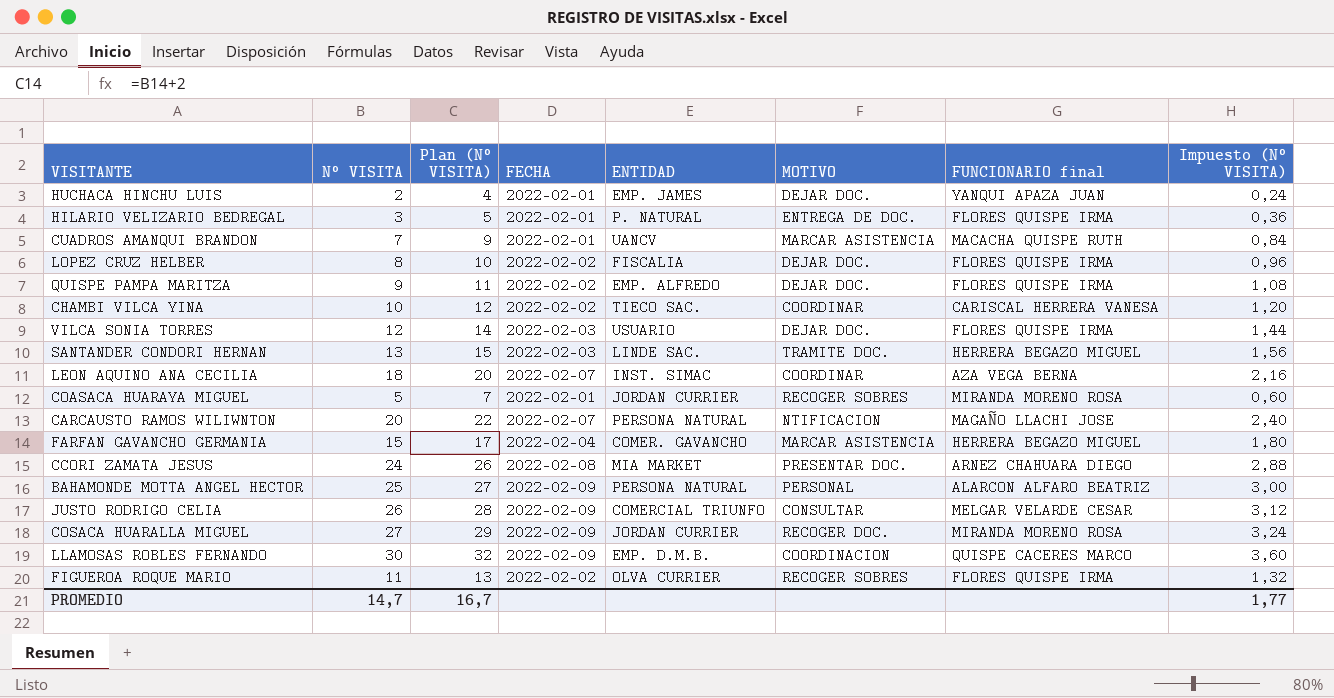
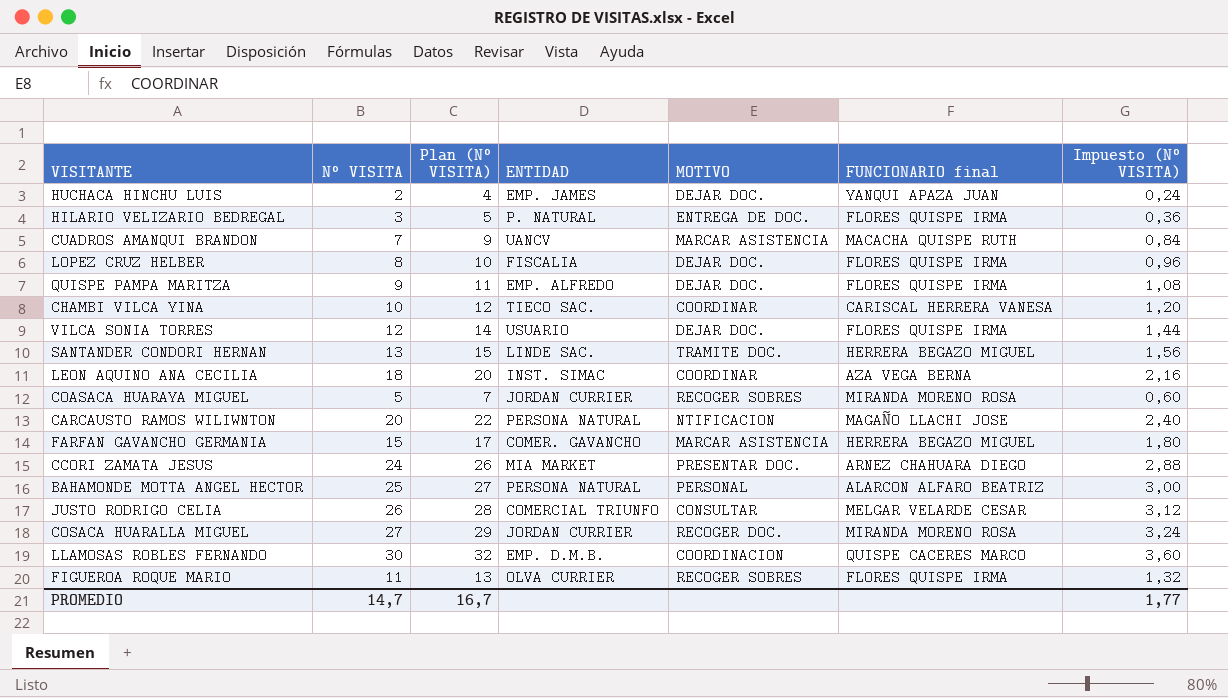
column FECHA | position: 4 -> none

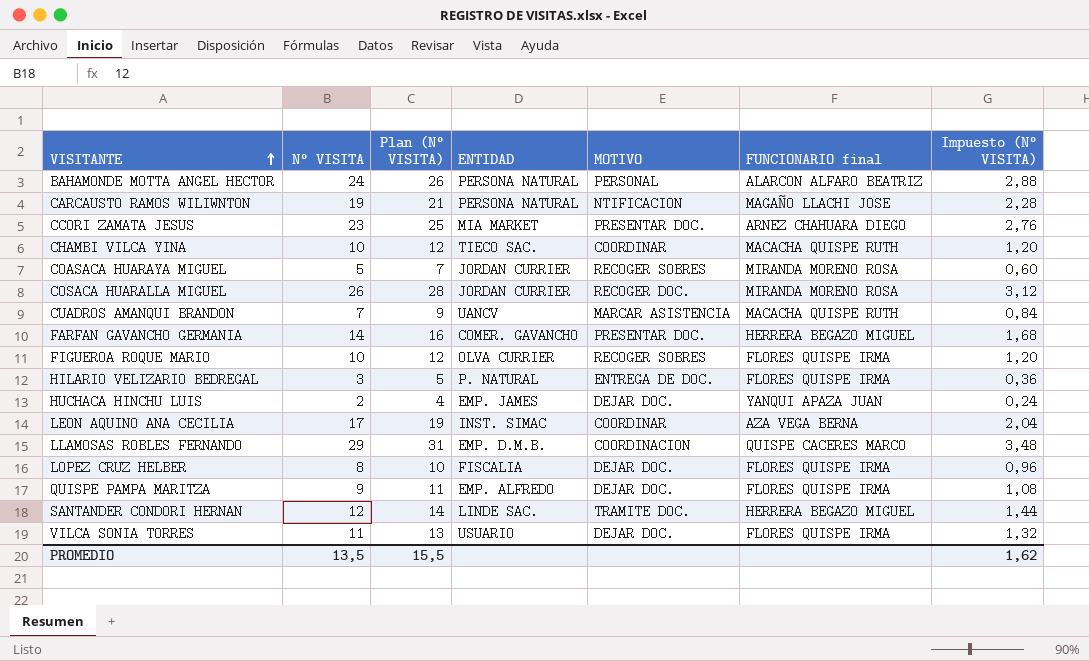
row order: none -> VISITANTE ascending
row JUSTO RODRIGO CELIA: 26 | 28 | COMERCIAL TRIUNFO | CONSULTAR | MELGAR VELARDE CESAR | 3,12 -> none
BAHAMONDE MOTTA ANGEL HECTOR | N° VISITA: 25 -> 24
BAHAMONDE MOTTA ANGEL HECTOR | Plan (N° VISITA): 27 -> 26
BAHAMONDE MOTTA ANGEL HECTOR | Impuesto (N° VISITA): 3,00 -> 2,88
CARCAUSTO RAMOS WILIWNTON | N° VISITA: 20 -> 19
CARCAUSTO RAMOS WILIWNTON | Plan (N° VISITA): 22 -> 21
CARCAUSTO RAMOS WILIWNTON | Impuesto (N° VISITA): 2,40 -> 2,28
CCORI ZAMATA JESUS | N° VISITA: 24 -> 23
CCORI ZAMATA JESUS | Plan (N° VISITA): 26 -> 25
CCORI ZAMATA JESUS | Impuesto (N° VISITA): 2,88 -> 2,76
CHAMBI VILCA YINA | FUNCIONARIO final: CARISCAL HERRERA VANESA -> MACACHA QUISPE RUTH
COSACA HUARALLA MIGUEL | N° VISITA: 27 -> 26
COSACA HUARALLA MIGUEL | Plan (N° VISITA): 29 -> 28
COSACA HUARALLA MIGUEL | Impuesto (N° VISITA): 3,24 -> 3,12
FARFAN GAVANCHO GERMANIA | N° VISITA: 15 -> 14
FARFAN GAVANCHO GERMANIA | Plan (N° VISITA): 17 -> 16
FARFAN GAVANCHO GERMANIA | MOTIVO: MARCAR ASISTENCIA -> PRESENTAR DOC.
FARFAN GAVANCHO GERMANIA | Impuesto (N° VISITA): 1,80 -> 1,68
FIGUEROA ROQUE MARIO | N° VISITA: 11 -> 10
FIGUEROA ROQUE MARIO | Plan (N° VISITA): 13 -> 12
FIGUEROA ROQUE MARIO | Impuesto (N° VISITA): 1,32 -> 1,20
LEON AQUINO ANA CECILIA | N° VISITA: 18 -> 17
LEON AQUINO ANA CECILIA | Plan (N° VISITA): 20 -> 19
LEON AQUINO ANA CECILIA | Impuesto (N° VISITA): 2,16 -> 2,04
LLAMOSAS ROBLES FERNANDO | N° VISITA: 30 -> 29
LLAMOSAS ROBLES FERNANDO | Plan (N° VISITA): 32 -> 31
LLAMOSAS ROBLES FERNANDO | Impuesto (N° VISITA): 3,60 -> 3,48
SANTANDER CONDORI HERNAN | N° VISITA: 13 -> 12
SANTANDER CONDORI HERNAN | Plan (N° VISITA): 15 -> 14
SANTANDER CONDORI HERNAN | Impuesto (N° VISITA): 1,56 -> 1,44
VILCA SONIA TORRES | N° VISITA: 12 -> 11
VILCA SONIA TORRES | Plan (N° VISITA): 14 -> 13
VILCA SONIA TORRES | Impuesto (N° VISITA): 1,44 -> 1,32
PROMEDIO | N° VISITA: 14,7 -> 13,5
PROMEDIO | Plan (N° VISITA): 16,7 -> 15,5
PROMEDIO | Impuesto (N° VISITA): 1,77 -> 1,62

